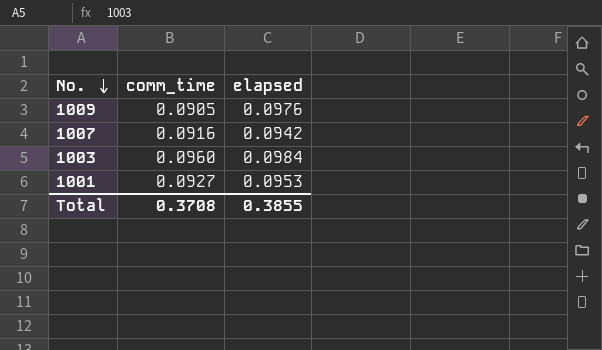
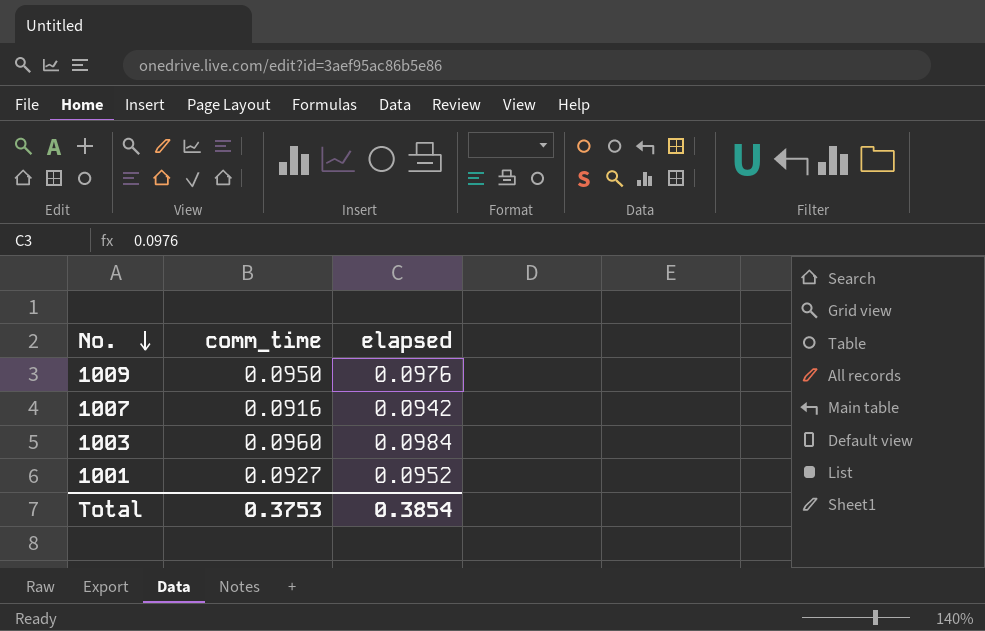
1009 | comm_time: 0.0905 -> 0.0950
1001 | elapsed: 0.0953 -> 0.0952
Total | comm_time: 0.3708 -> 0.3753
Total | elapsed: 0.3855 -> 0.3854

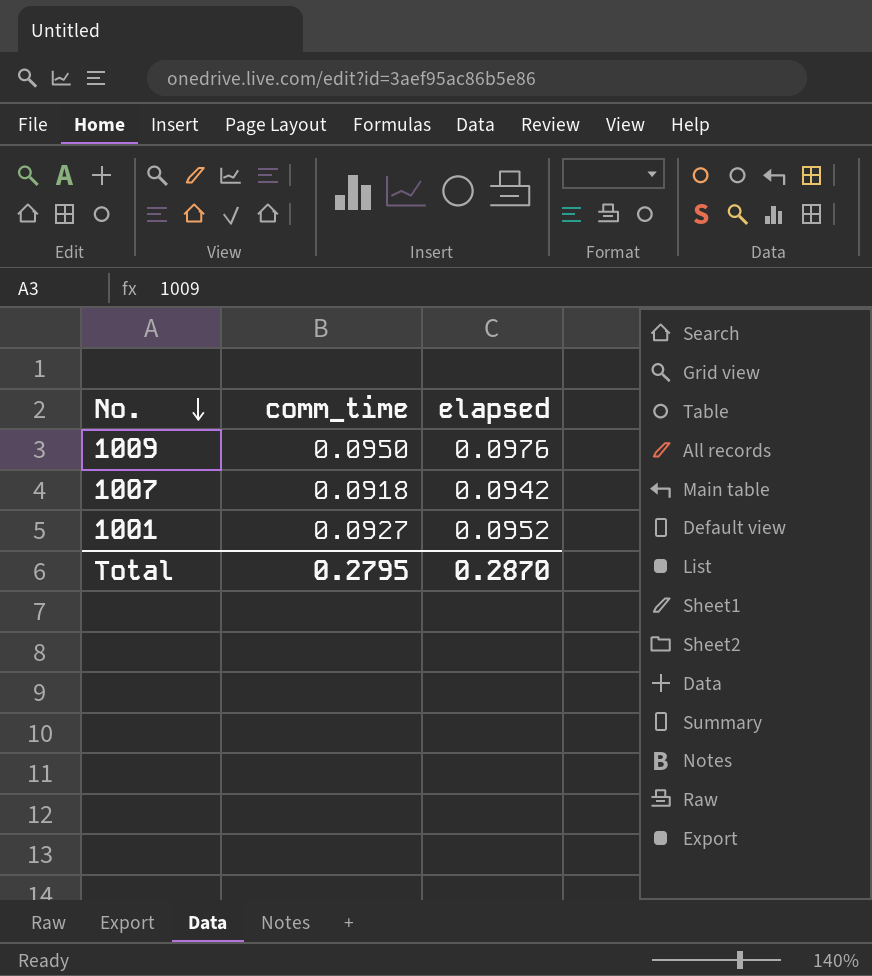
row 1003: 0.0960 | 0.0984 -> none
1007 | comm_time: 0.0916 -> 0.0918
Total | comm_time: 0.3753 -> 0.2795
Total | elapsed: 0.3854 -> 0.2870

